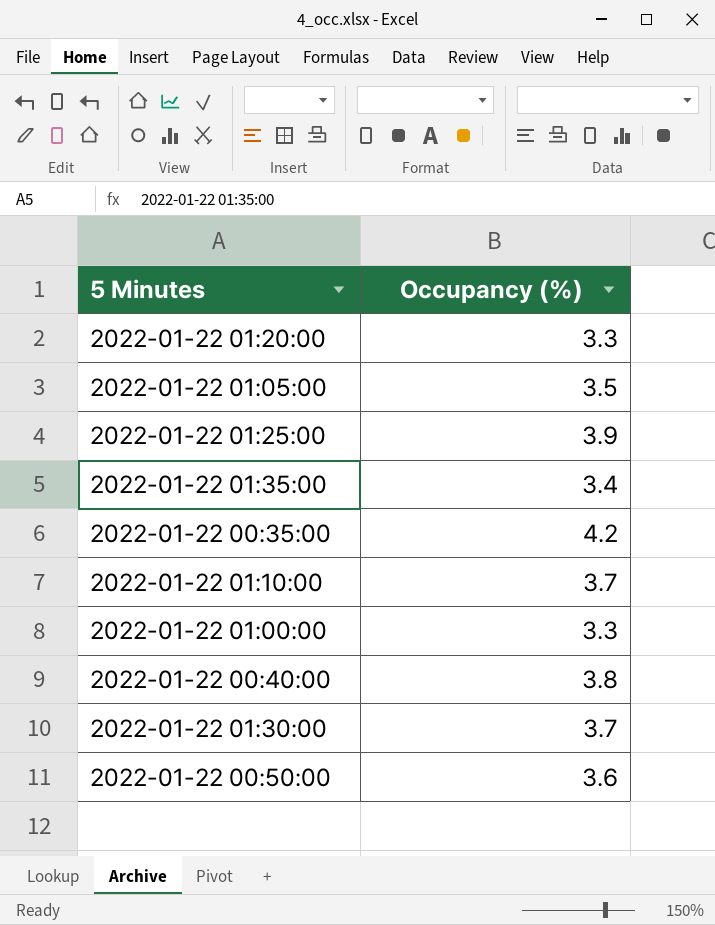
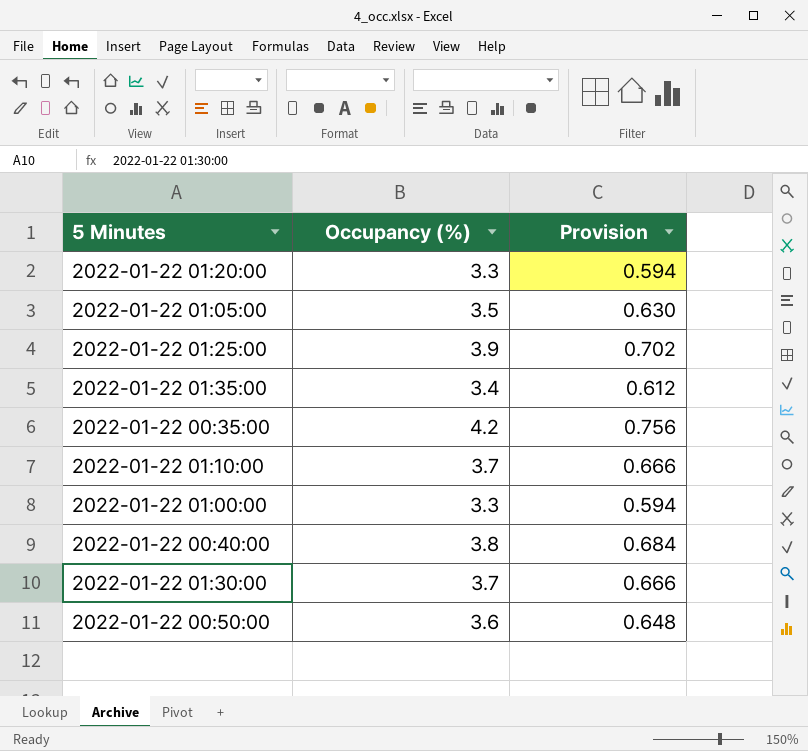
column Provision | formula: none -> [Occupancy (%)] * 0.18

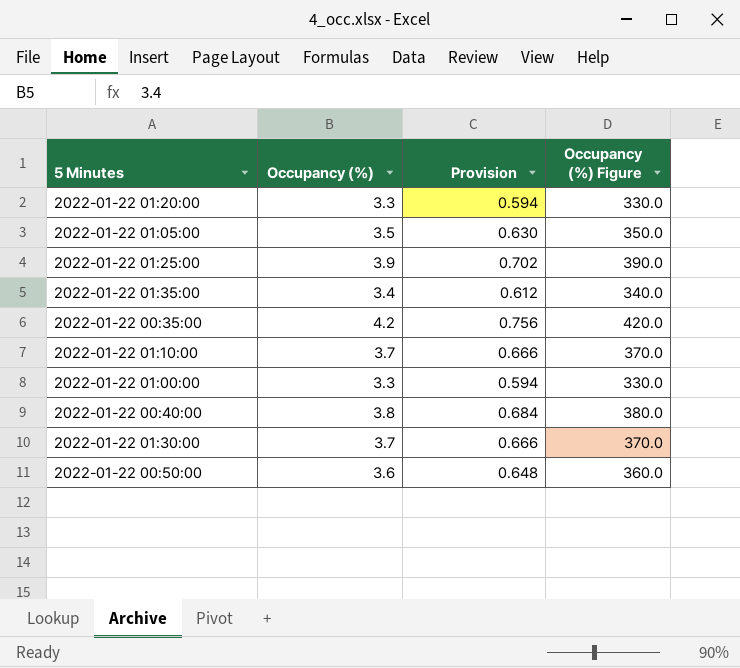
column Occupancy (%) Figure | formula: none -> [Occupancy (%)] * 100

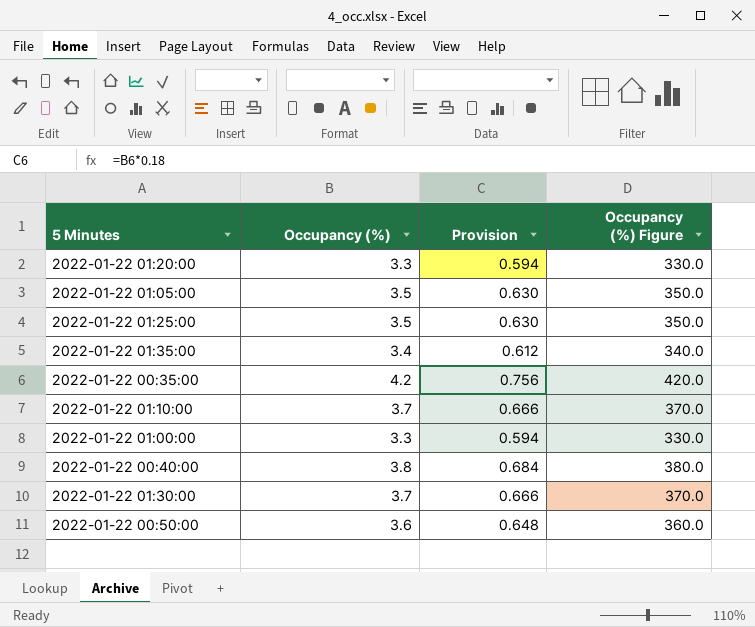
2022-01-22 01:25:00 | Occupancy (%): 3.9 -> 3.5
2022-01-22 01:25:00 | Provision: 0.702 -> 0.630
2022-01-22 01:25:00 | Occupancy (%) Figure: 390.0 -> 350.0

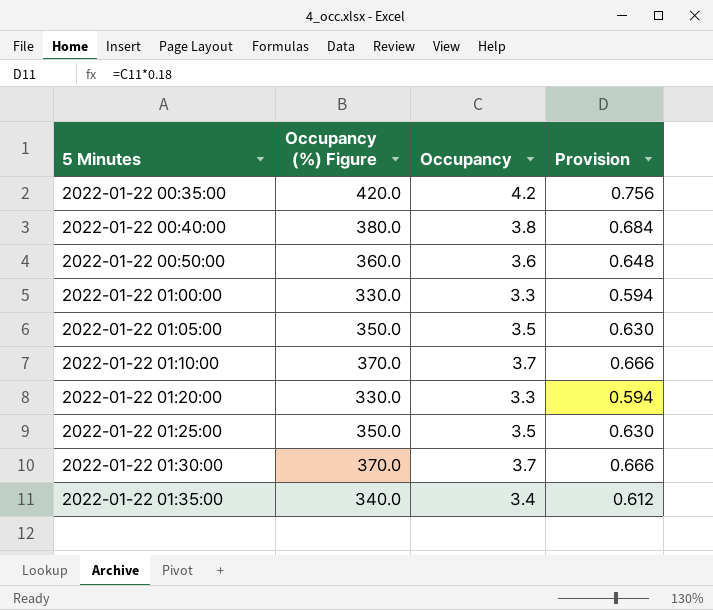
row order: none -> 5 Minutes ascending
column Occupancy (%) Figure | position: 4 -> 2
column name: Occupancy (%) -> Occupancy

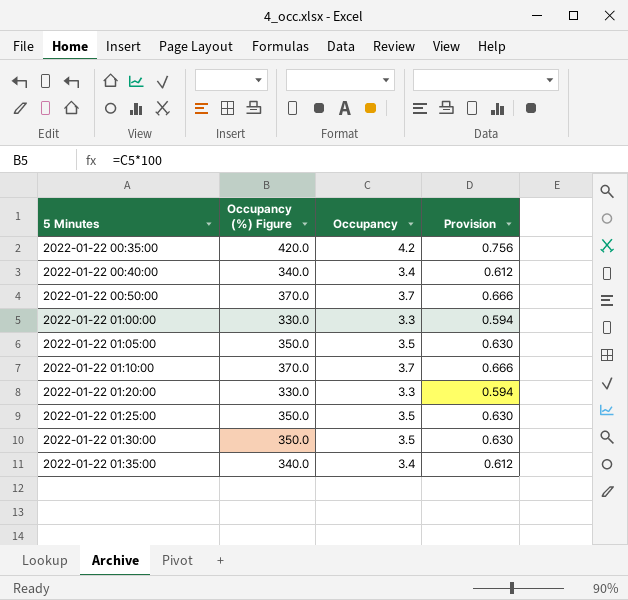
2022-01-22 00:40:00 | Occupancy (%) Figure: 380.0 -> 340.0
2022-01-22 00:40:00 | Occupancy: 3.8 -> 3.4
2022-01-22 00:40:00 | Provision: 0.684 -> 0.612
2022-01-22 00:50:00 | Occupancy (%) Figure: 360.0 -> 370.0
2022-01-22 00:50:00 | Occupancy: 3.6 -> 3.7
2022-01-22 00:50:00 | Provision: 0.648 -> 0.666
2022-01-22 01:30:00 | Occupancy (%) Figure: 370.0 -> 350.0
2022-01-22 01:30:00 | Occupancy: 3.7 -> 3.5
2022-01-22 01:30:00 | Provision: 0.666 -> 0.630

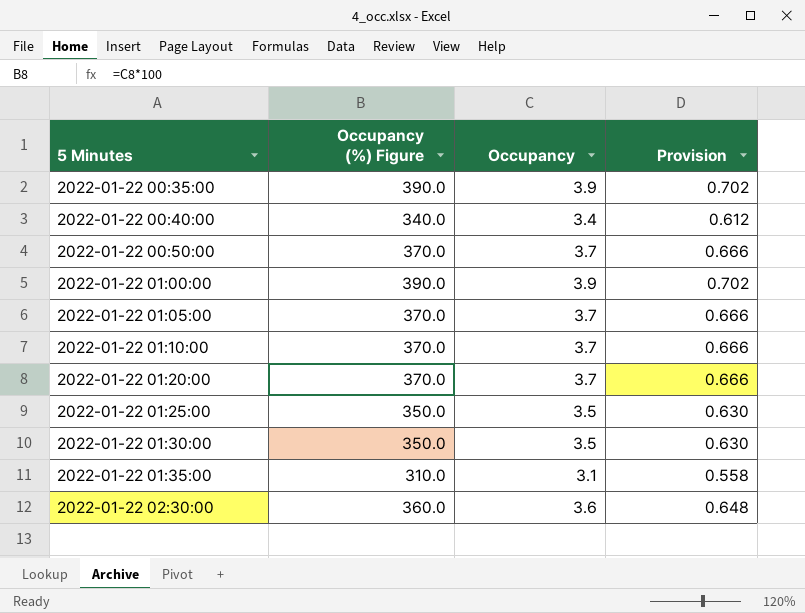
2022-01-22 00:35:00 | Occupancy (%) Figure: 420.0 -> 390.0
2022-01-22 00:35:00 | Occupancy: 4.2 -> 3.9
2022-01-22 00:35:00 | Provision: 0.756 -> 0.702
2022-01-22 01:00:00 | Occupancy (%) Figure: 330.0 -> 390.0
2022-01-22 01:00:00 | Occupancy: 3.3 -> 3.9
2022-01-22 01:00:00 | Provision: 0.594 -> 0.702
2022-01-22 01:05:00 | Occupancy (%) Figure: 350.0 -> 370.0
2022-01-22 01:05:00 | Occupancy: 3.5 -> 3.7
2022-01-22 01:05:00 | Provision: 0.630 -> 0.666
2022-01-22 01:20:00 | Occupancy (%) Figure: 330.0 -> 370.0
2022-01-22 01:20:00 | Occupancy: 3.3 -> 3.7
2022-01-22 01:20:00 | Provision: 0.594 -> 0.666
2022-01-22 01:35:00 | Occupancy (%) Figure: 340.0 -> 310.0
2022-01-22 01:35:00 | Occupancy: 3.4 -> 3.1
2022-01-22 01:35:00 | Provision: 0.612 -> 0.558
row 2022-01-22 02:30:00: none -> 360.0 | 3.6 | 0.648

